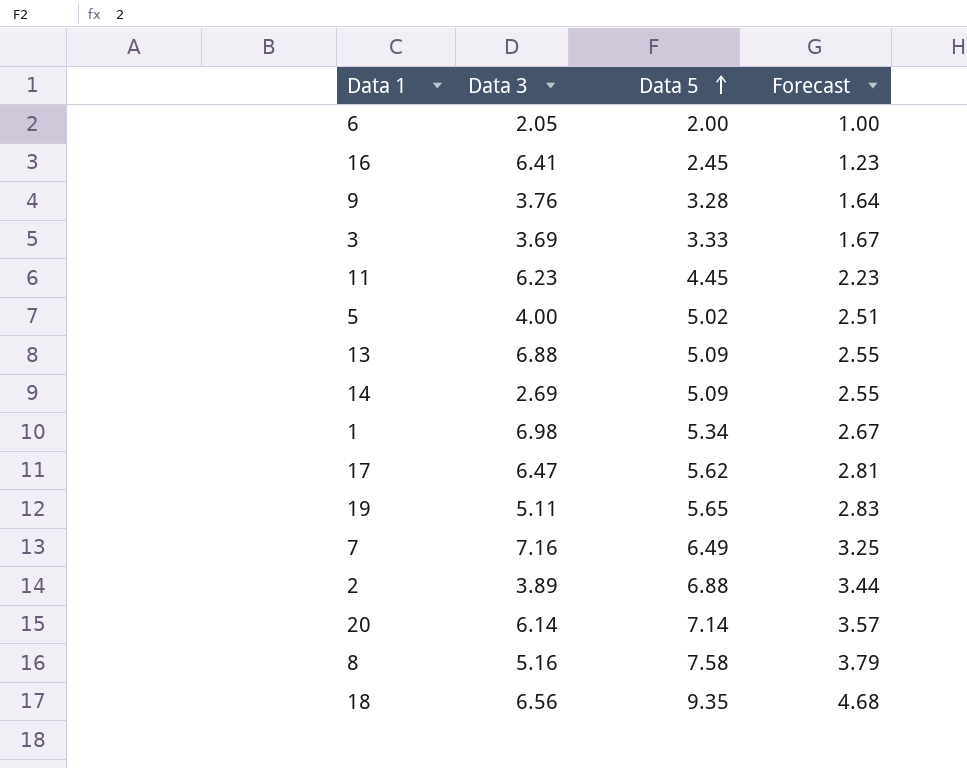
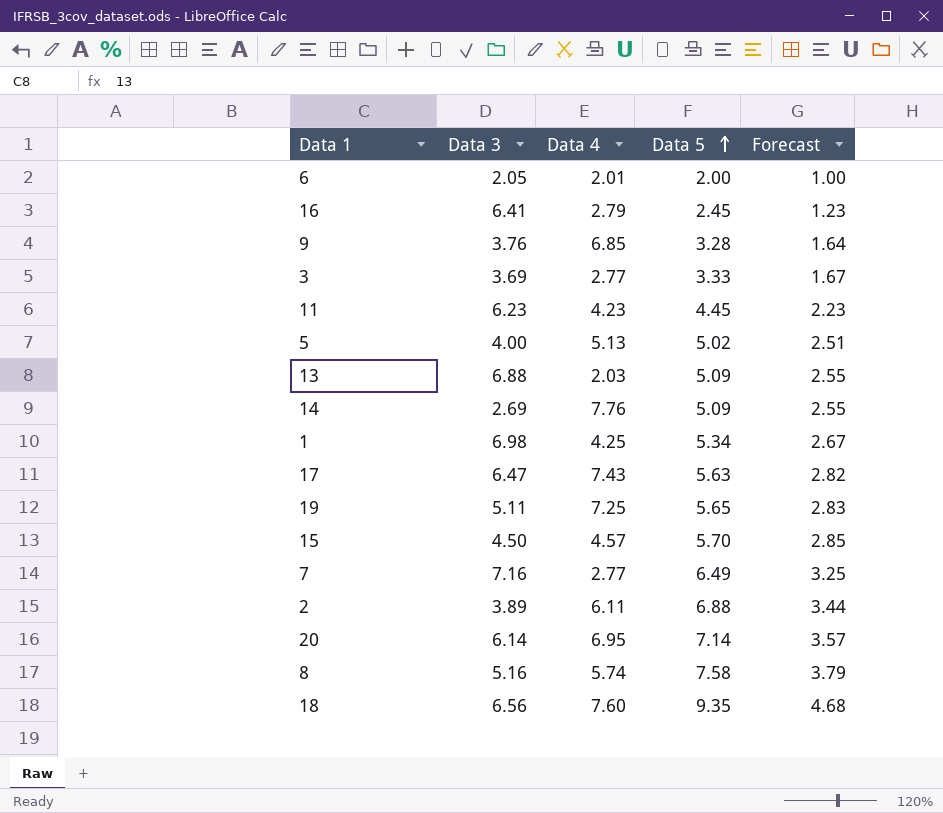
column Data 4 | position: none -> 3
17 | Data 5: 5.62 -> 5.63
17 | Forecast: 2.81 -> 2.82
row 15: none -> 4.50 | 4.57 | 5.70 | 2.85

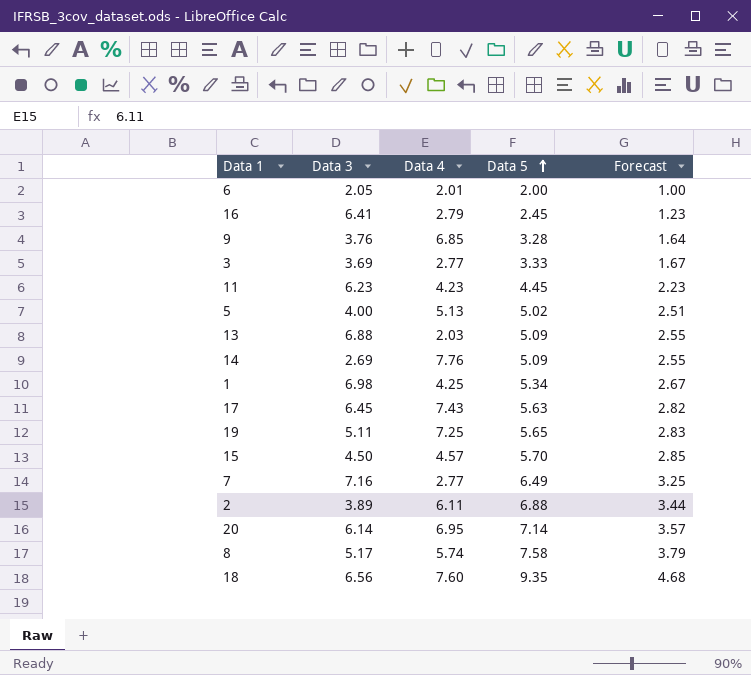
17 | Data 3: 6.47 -> 6.45
8 | Data 3: 5.16 -> 5.17

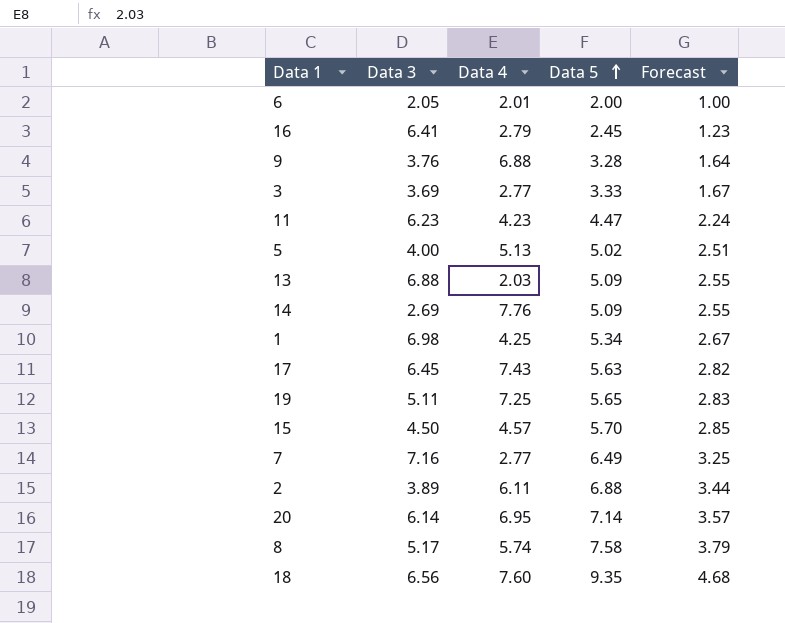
9 | Data 4: 6.85 -> 6.88
11 | Data 5: 4.45 -> 4.47
11 | Forecast: 2.23 -> 2.24

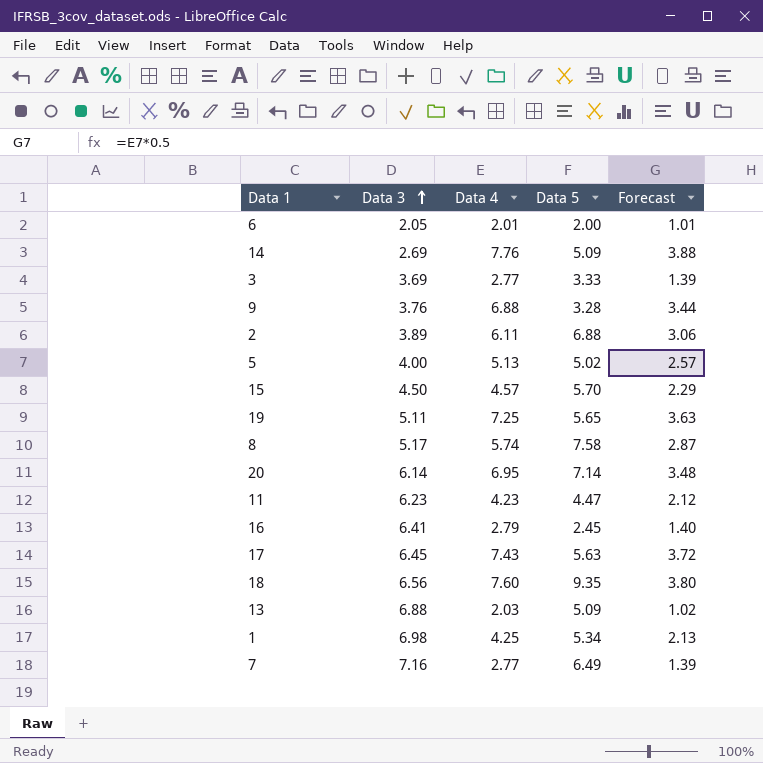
row order: Data 5 ascending -> Data 3 ascending
column Forecast | formula: [Data 5] * 0.5 -> [Data 4] * 0.5

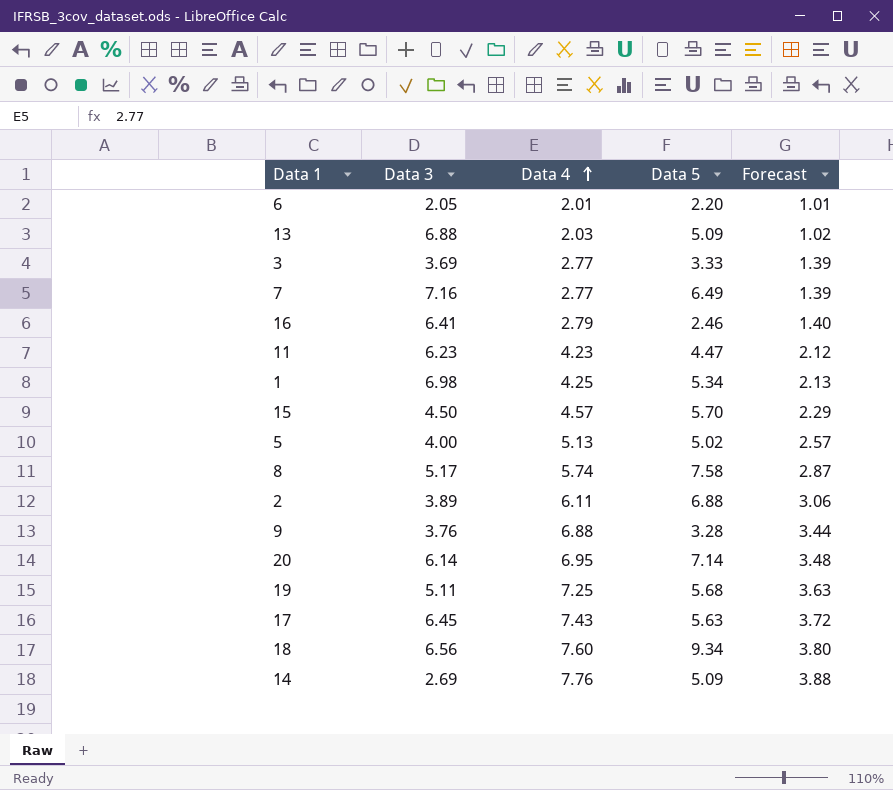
row order: Data 3 ascending -> Data 4 ascending
6 | Data 5: 2.00 -> 2.20
16 | Data 5: 2.45 -> 2.46
19 | Data 5: 5.65 -> 5.68
18 | Data 5: 9.35 -> 9.34

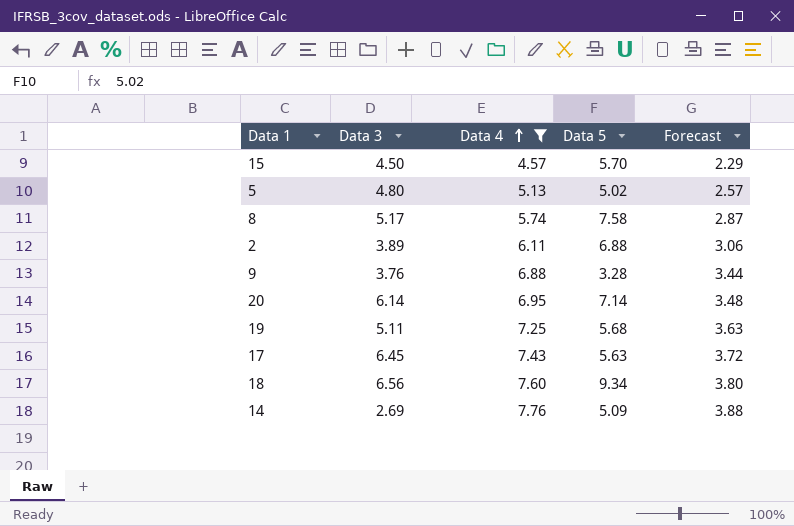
filter: none -> Data 4 >= 4.57
5 | Data 3: 4.00 -> 4.80

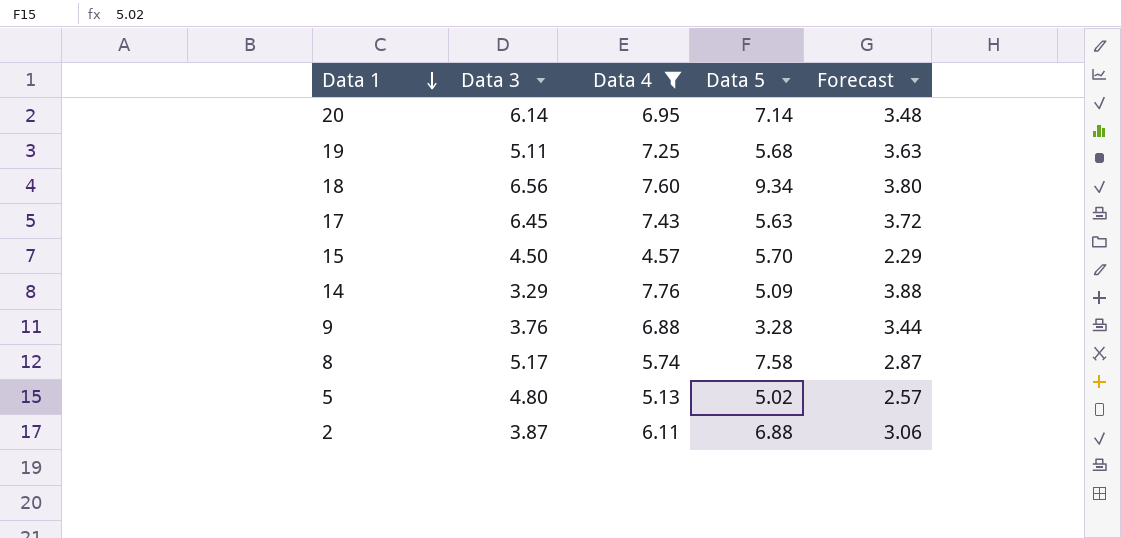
row order: Data 4 ascending -> Data 1 descending
14 | Data 3: 2.69 -> 3.29
2 | Data 3: 3.89 -> 3.87

